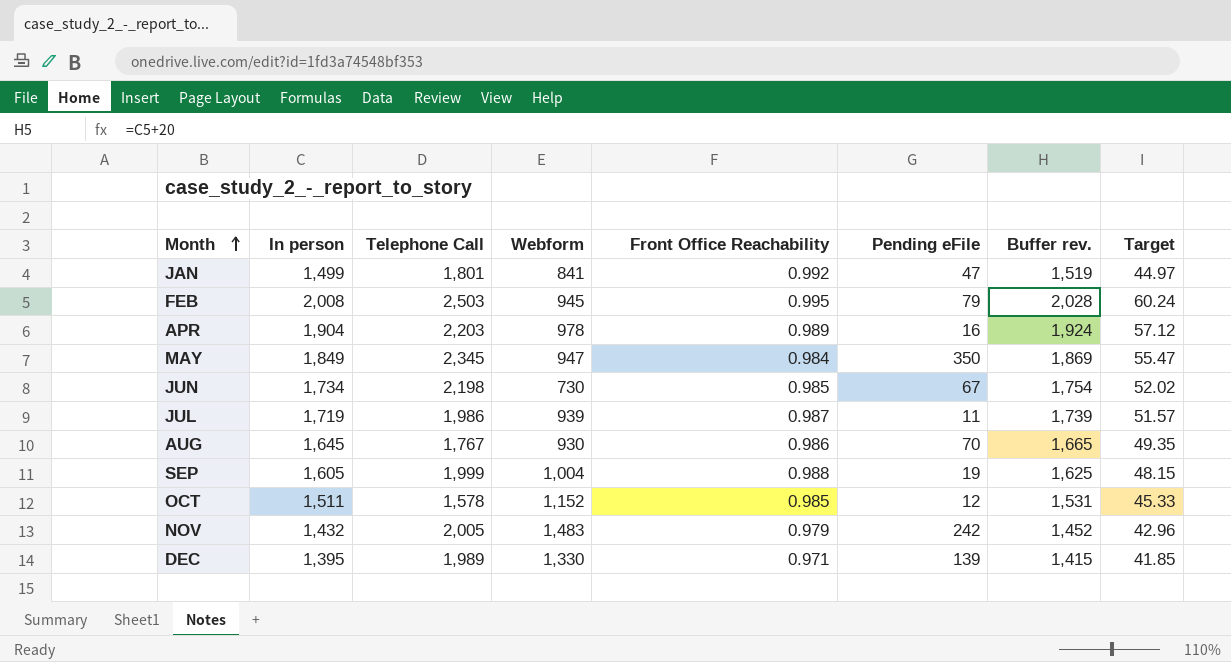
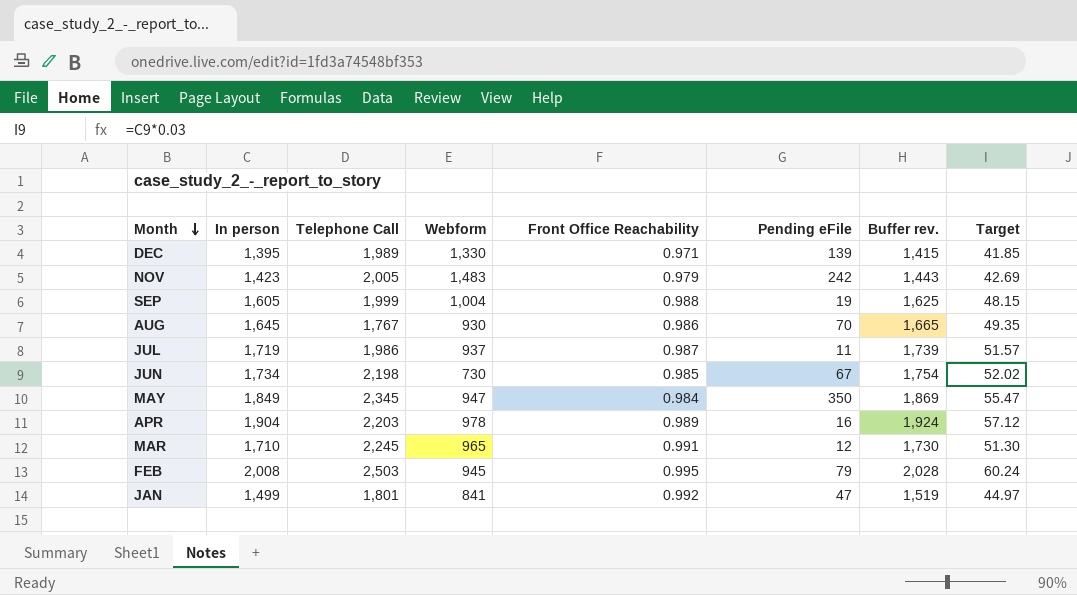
row order: Month ascending -> Month descending
row OCT: 1,511 | 1,578 | 1,152 | 0.985 | 12 | 1,531 | 45.33 -> none
NOV | In person: 1,432 -> 1,423
NOV | Buffer rev.: 1,452 -> 1,443
NOV | Target: 42.96 -> 42.69
JUL | Webform: 939 -> 937
row MAR: none -> 1,710 | 2,245 | 965 | 0.991 | 12 | 1,730 | 51.30

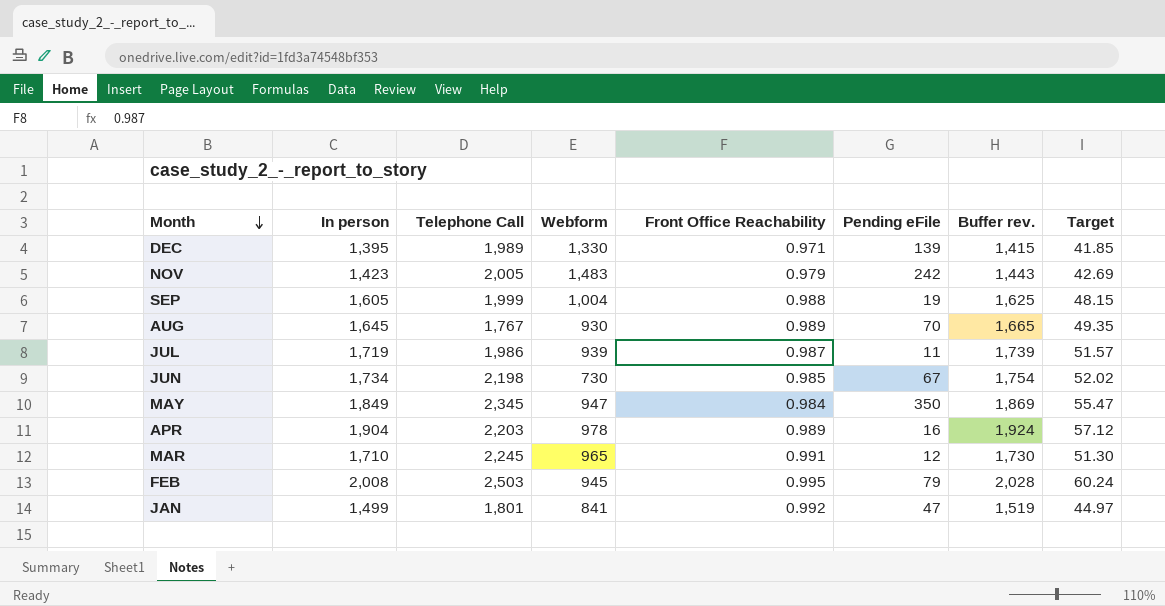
AUG | Front Office Reachability: 0.986 -> 0.989
JUL | Webform: 937 -> 939

